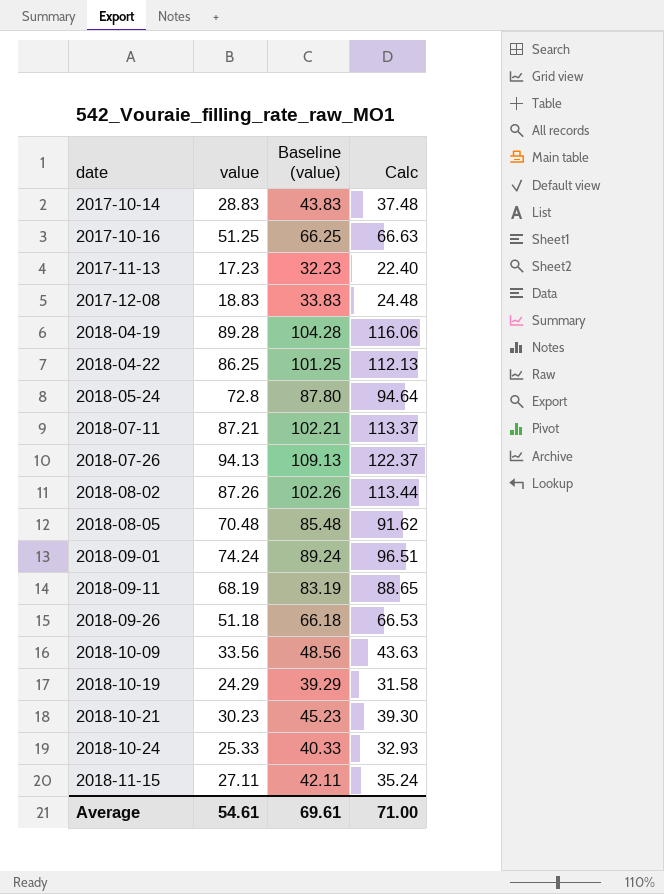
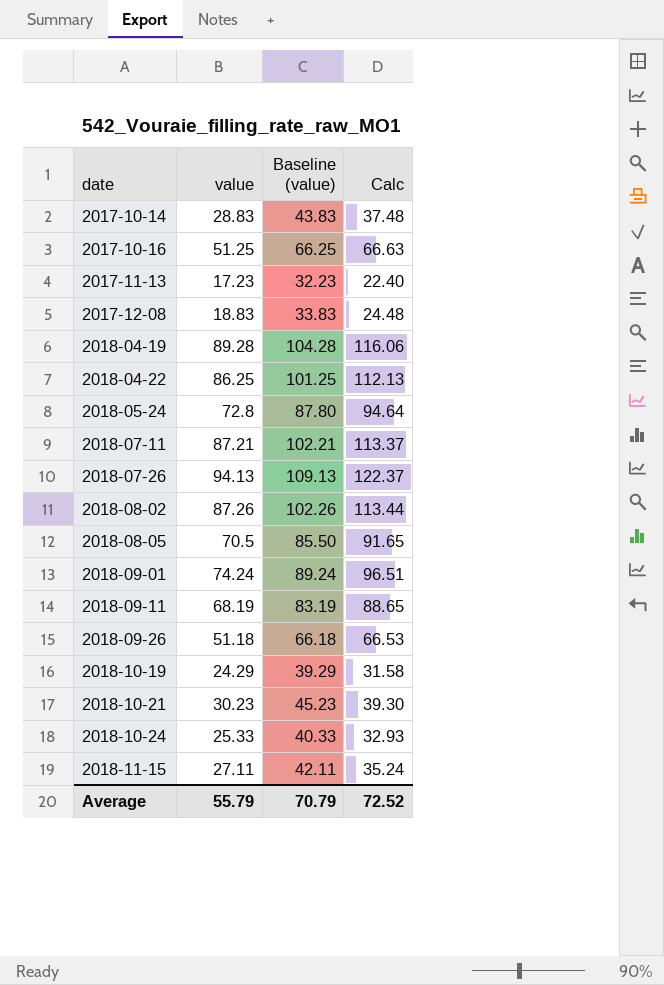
row 2018-10-09: 33.56 | 48.56 | 43.63 -> none
2018-08-05 | value: 70.48 -> 70.5
2018-08-05 | Baseline (value): 85.48 -> 85.50
2018-08-05 | Calc: 91.62 -> 91.65
Average | value: 54.61 -> 55.79
Average | Baseline (value): 69.61 -> 70.79
Average | Calc: 71.00 -> 72.52

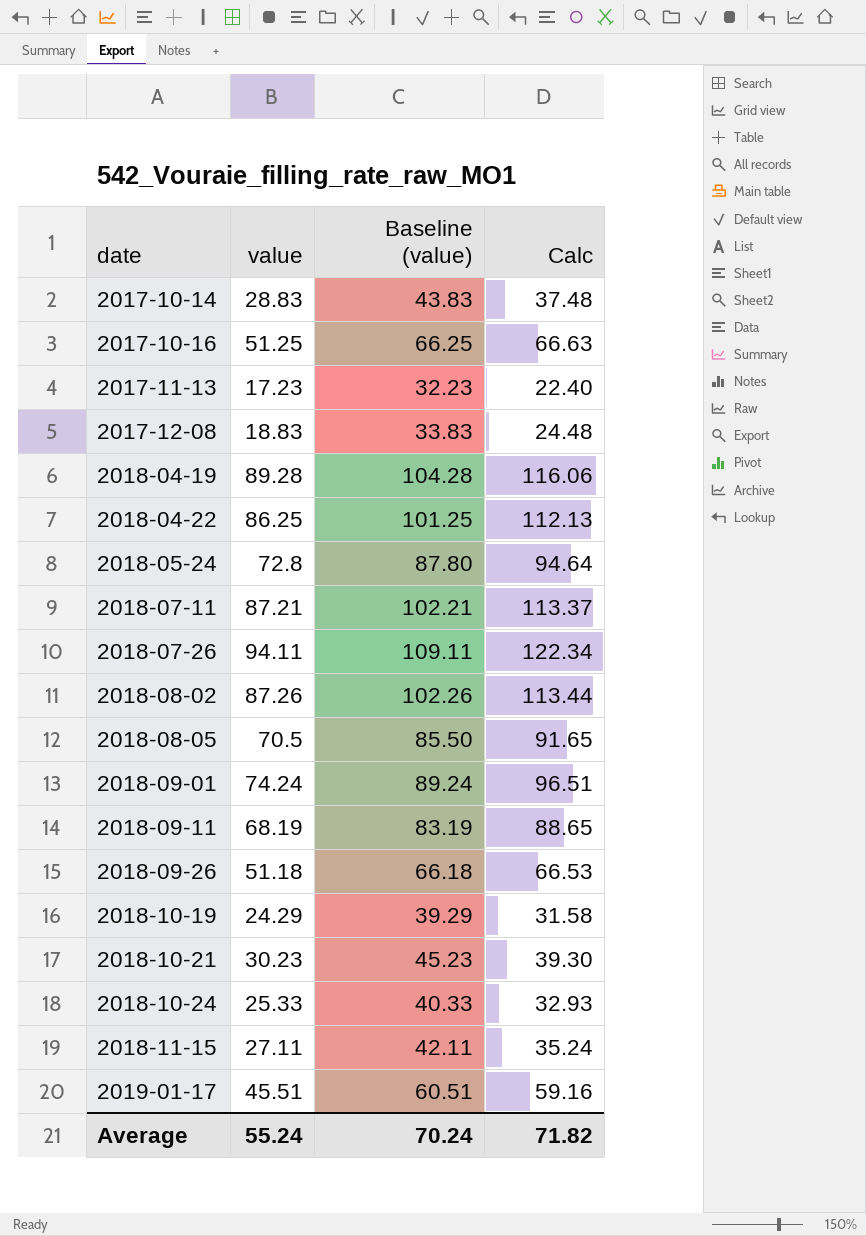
2018-07-26 | value: 94.13 -> 94.11
2018-07-26 | Baseline (value): 109.13 -> 109.11
2018-07-26 | Calc: 122.37 -> 122.34
row 2019-01-17: none -> 45.51 | 60.51 | 59.16
Average | value: 55.79 -> 55.24
Average | Baseline (value): 70.79 -> 70.24
Average | Calc: 72.52 -> 71.82

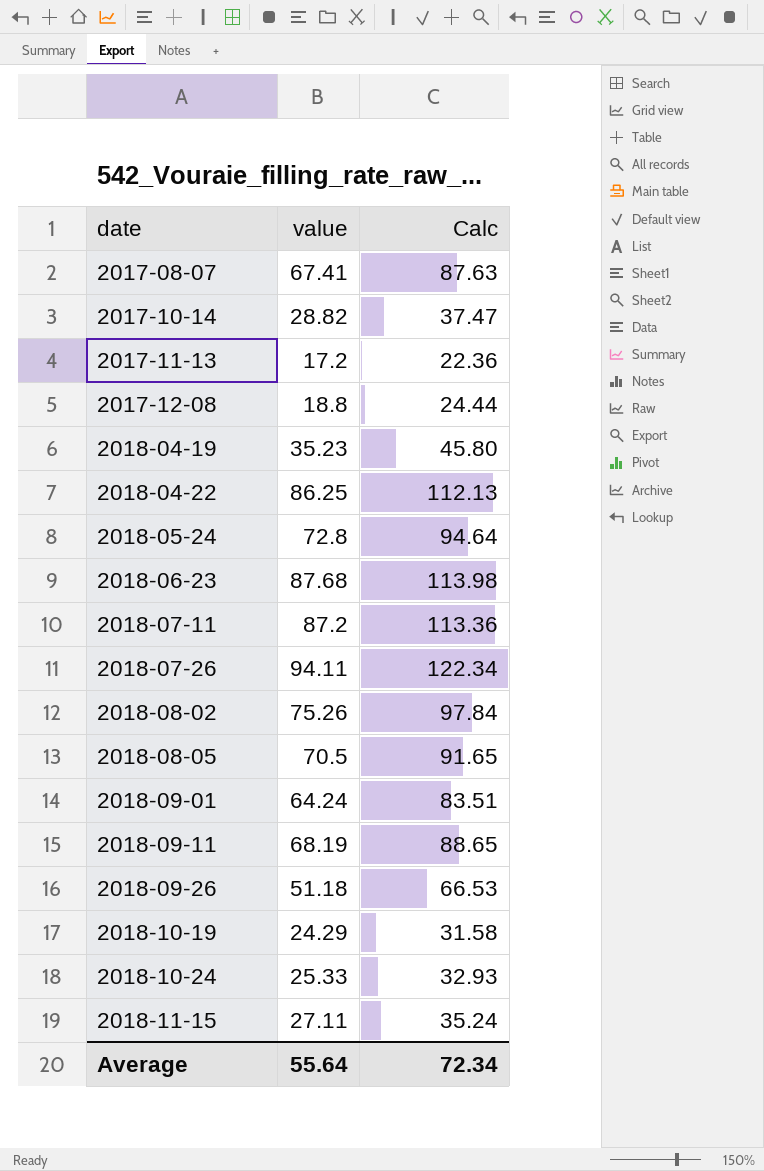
column Baseline (value) | formula: [value] + 15 -> none
row 2017-10-16: 51.25 | 66.25 | 66.63 -> none
row 2018-10-21: 30.23 | 45.23 | 39.30 -> none
row 2019-01-17: 45.51 | 60.51 | 59.16 -> none
row 2017-08-07: none -> 67.41 | 87.63
2017-10-14 | value: 28.83 -> 28.82
2017-10-14 | Calc: 37.48 -> 37.47
2017-11-13 | value: 17.23 -> 17.2
2017-11-13 | Calc: 22.40 -> 22.36
2017-12-08 | value: 18.83 -> 18.8
2017-12-08 | Calc: 24.48 -> 24.44
2018-04-19 | value: 89.28 -> 35.23
2018-04-19 | Calc: 116.06 -> 45.80
row 2018-06-23: none -> 87.68 | 113.98
2018-07-11 | value: 87.21 -> 87.2
2018-07-11 | Calc: 113.37 -> 113.36
2018-08-02 | value: 87.26 -> 75.26
2018-08-02 | Calc: 113.44 -> 97.84
2018-09-01 | value: 74.24 -> 64.24
2018-09-01 | Calc: 96.51 -> 83.51
Average | value: 55.24 -> 55.64
Average | Calc: 71.82 -> 72.34

